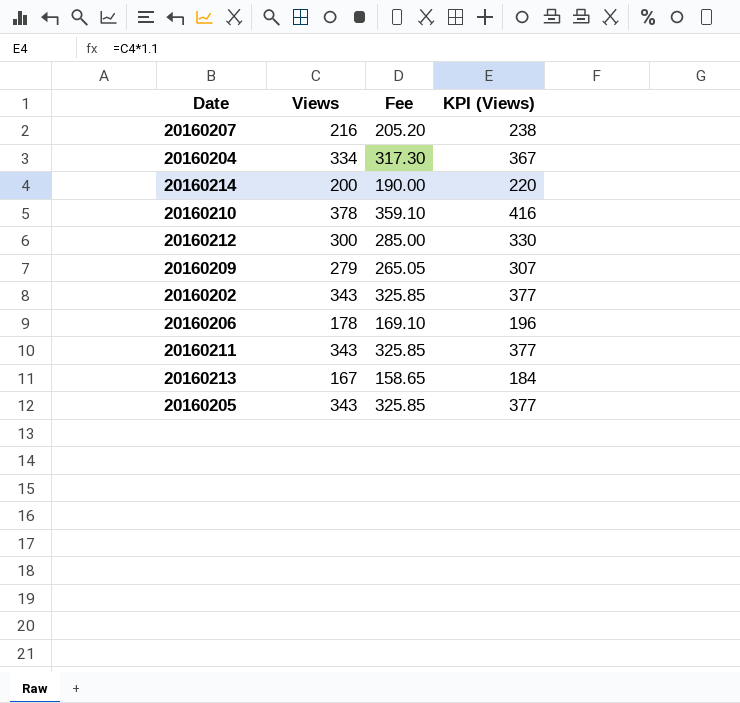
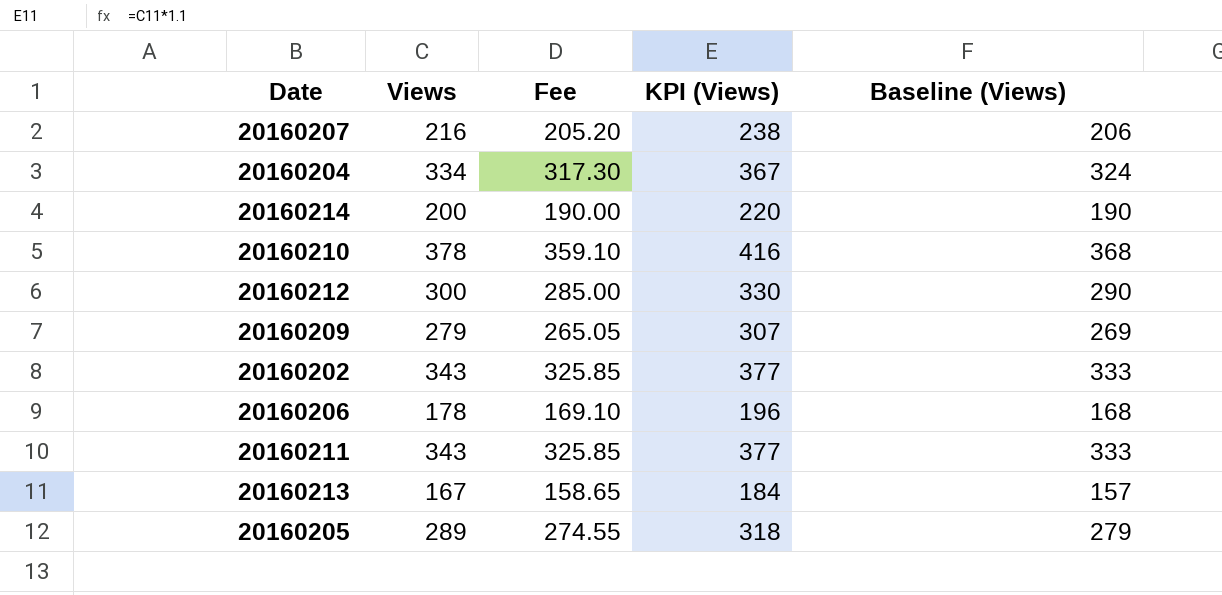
column Baseline (Views) | formula: none -> [Views] - 10
20160205 | Views: 343 -> 289
20160205 | Fee: 325.85 -> 274.55
20160205 | KPI (Views): 377 -> 318

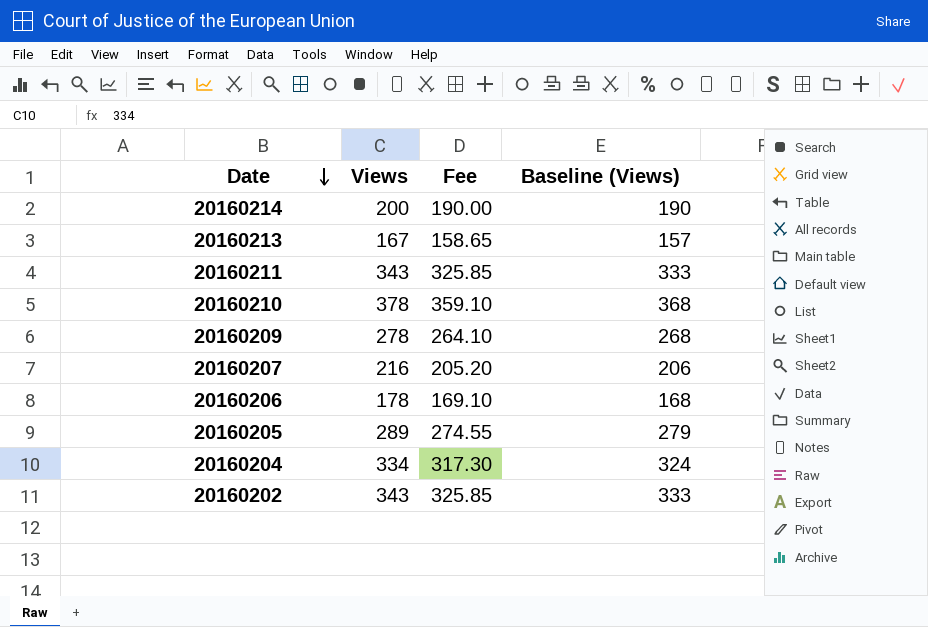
row order: none -> Date descending
column KPI (Views) | formula: [Views] * 1.1 -> none
row 20160212: 300 | 285.00 | 330 | 290 -> none
20160209 | Views: 279 -> 278
20160209 | Fee: 265.05 -> 264.10
20160209 | Baseline (Views): 269 -> 268

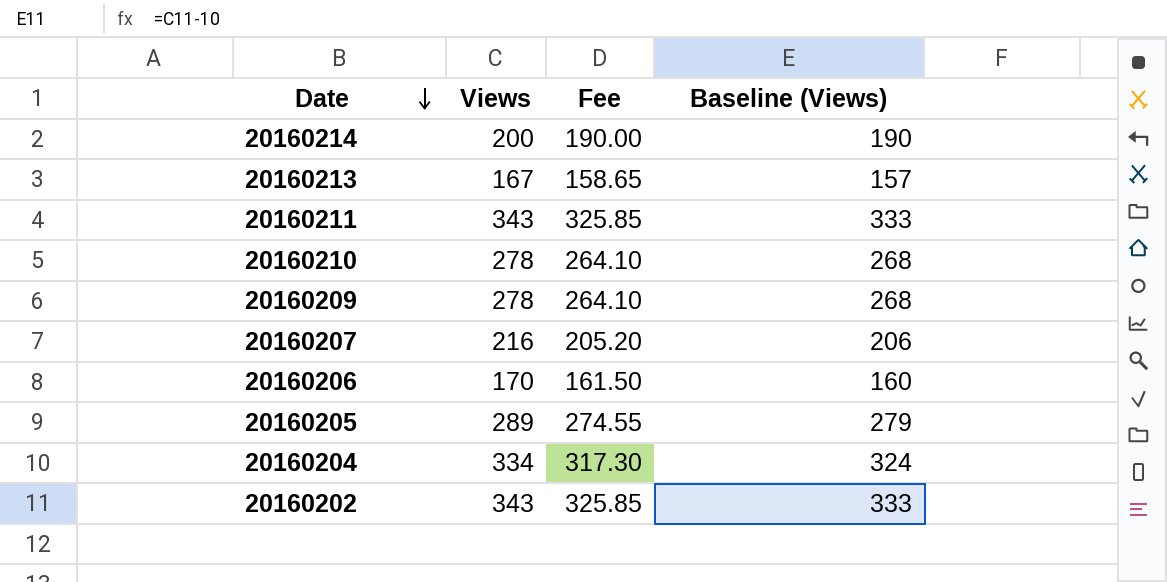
20160210 | Views: 378 -> 278
20160210 | Fee: 359.10 -> 264.10
20160210 | Baseline (Views): 368 -> 268
20160206 | Views: 178 -> 170
20160206 | Fee: 169.10 -> 161.50
20160206 | Baseline (Views): 168 -> 160

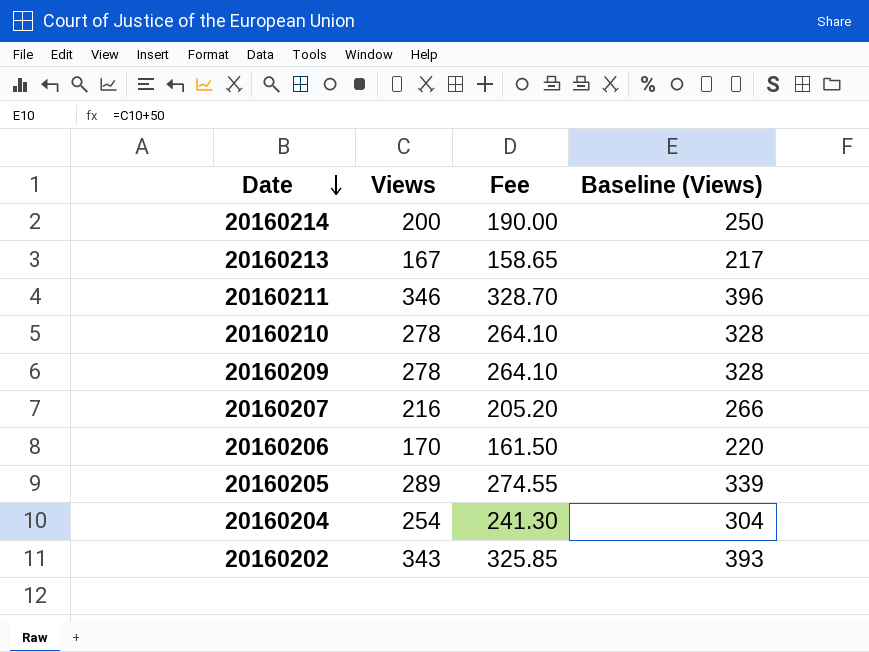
column Baseline (Views) | formula: [Views] - 10 -> [Views] + 50
20160211 | Views: 343 -> 346
20160211 | Fee: 325.85 -> 328.70
20160204 | Views: 334 -> 254
20160204 | Fee: 317.30 -> 241.30

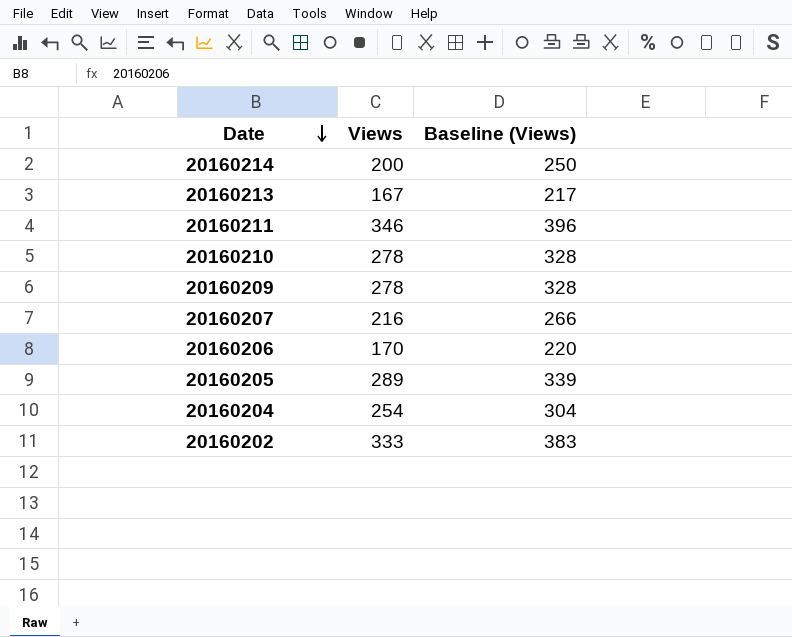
column Fee | formula: [Views] * 0.95 -> none
20160202 | Views: 343 -> 333
20160202 | Baseline (Views): 393 -> 383

